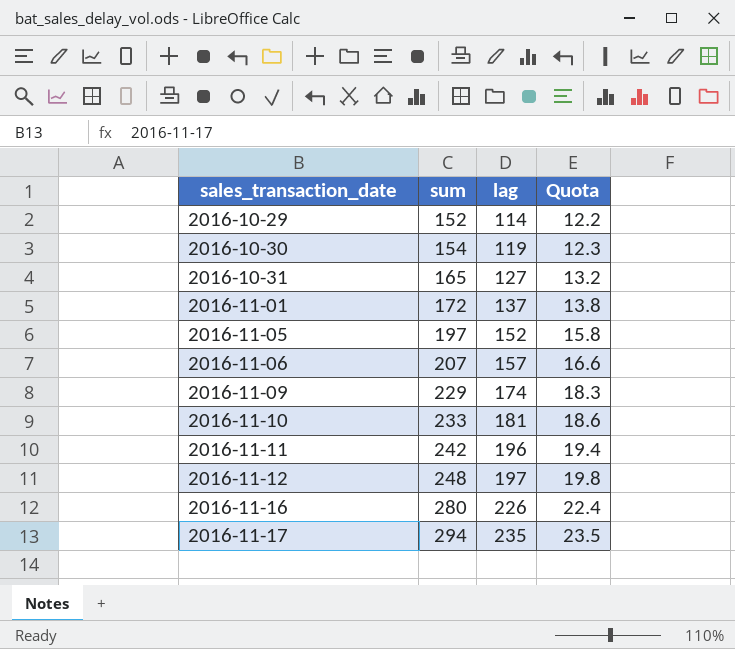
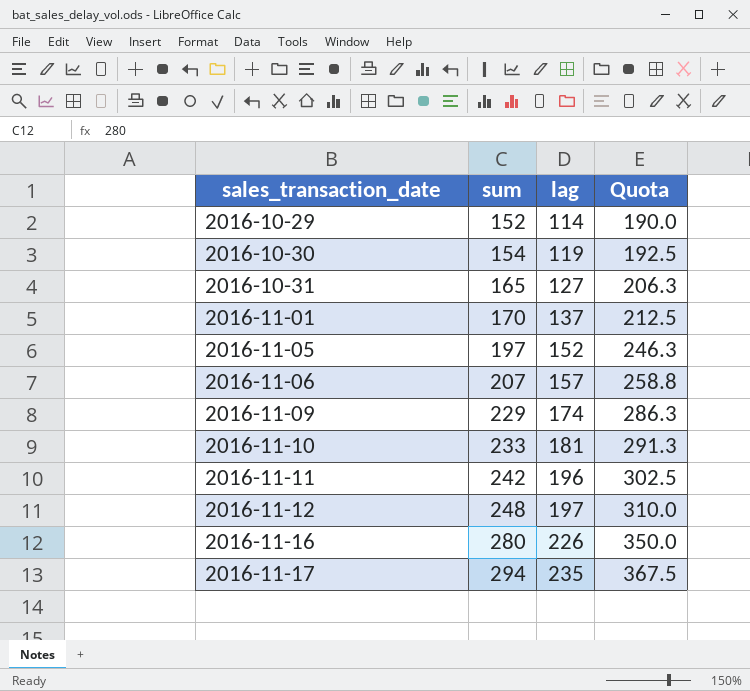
column Quota | formula: [sum] * 0.08 -> [sum] * 1.25
2016-11-01 | sum: 172 -> 170

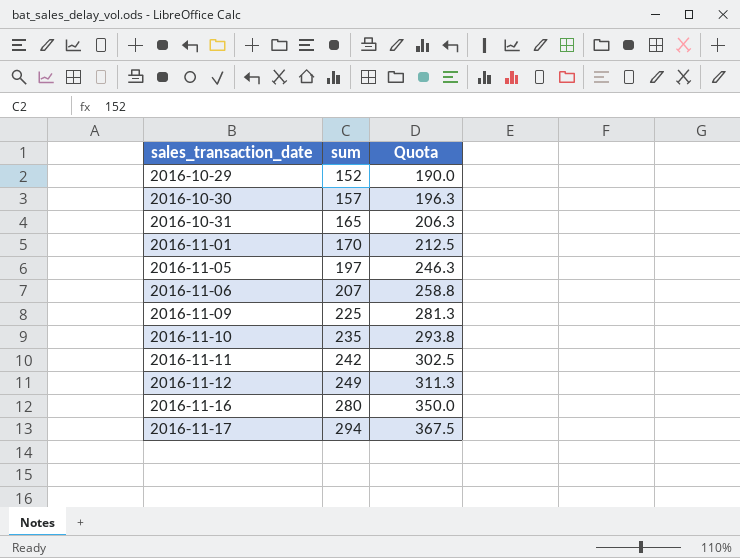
column lag | position: 3 -> none
2016-10-30 | sum: 154 -> 157
2016-10-30 | Quota: 192.5 -> 196.3
2016-11-09 | sum: 229 -> 225
2016-11-09 | Quota: 286.3 -> 281.3
2016-11-10 | sum: 233 -> 235
2016-11-10 | Quota: 291.3 -> 293.8
2016-11-12 | sum: 248 -> 249
2016-11-12 | Quota: 310.0 -> 311.3

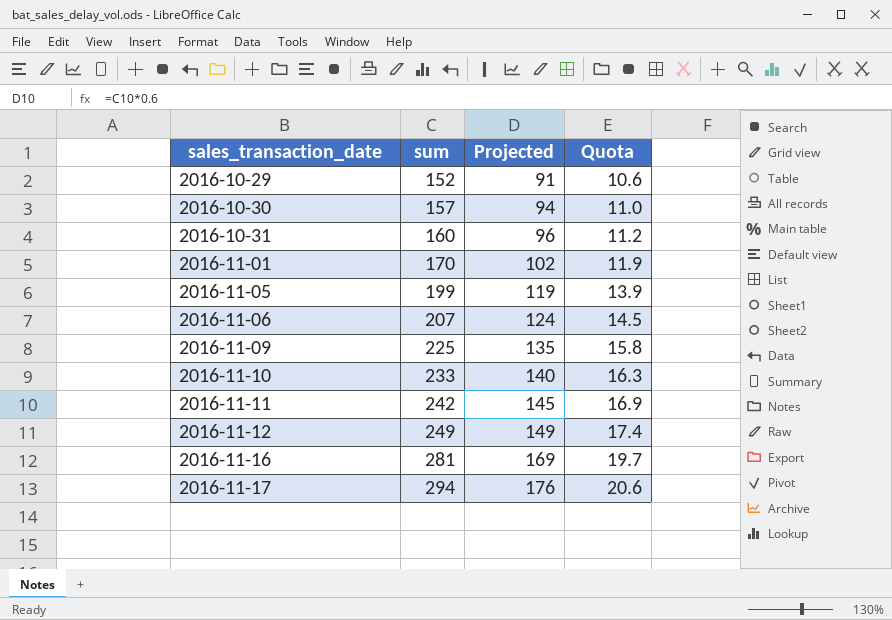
column Projected | formula: none -> [sum] * 0.6
column Quota | formula: [sum] * 1.25 -> [sum] * 0.07
2016-10-31 | sum: 165 -> 160
2016-11-05 | sum: 197 -> 199
2016-11-10 | sum: 235 -> 233
2016-11-16 | sum: 280 -> 281

